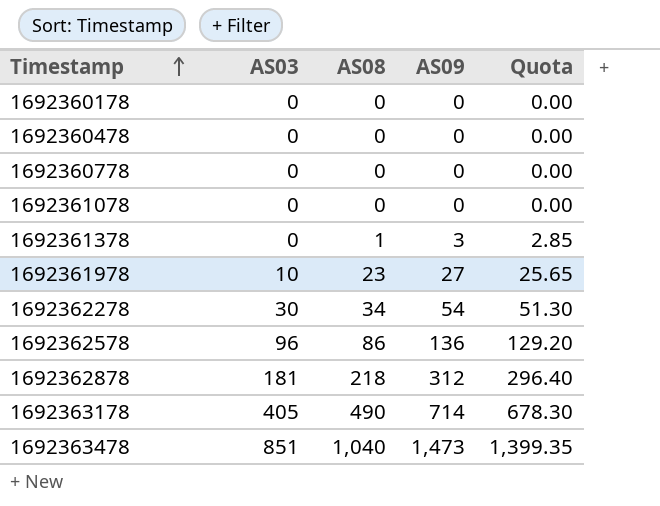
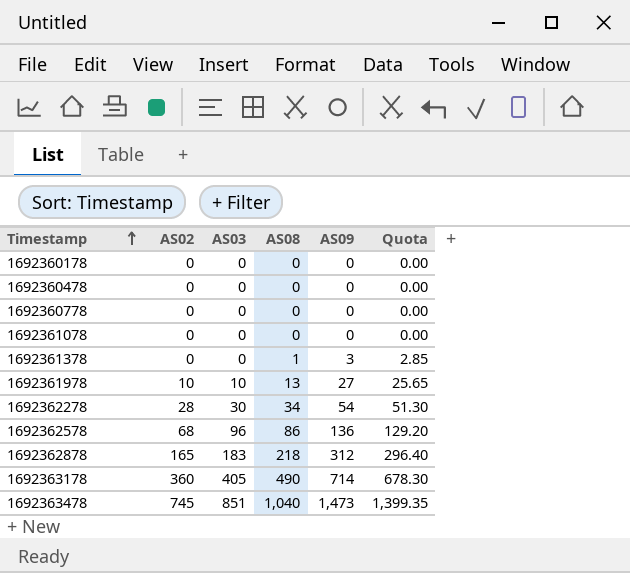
column AS02 | position: none -> 2
1692361978 | AS08: 23 -> 13
1692362878 | AS03: 181 -> 183

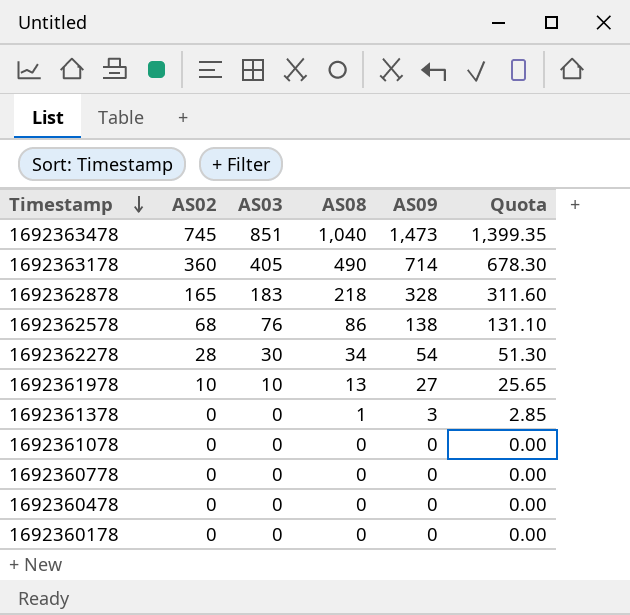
row order: Timestamp ascending -> Timestamp descending
1692362878 | AS09: 312 -> 328
1692362878 | Quota: 296.40 -> 311.60
1692362578 | AS03: 96 -> 76
1692362578 | AS09: 136 -> 138
1692362578 | Quota: 129.20 -> 131.10

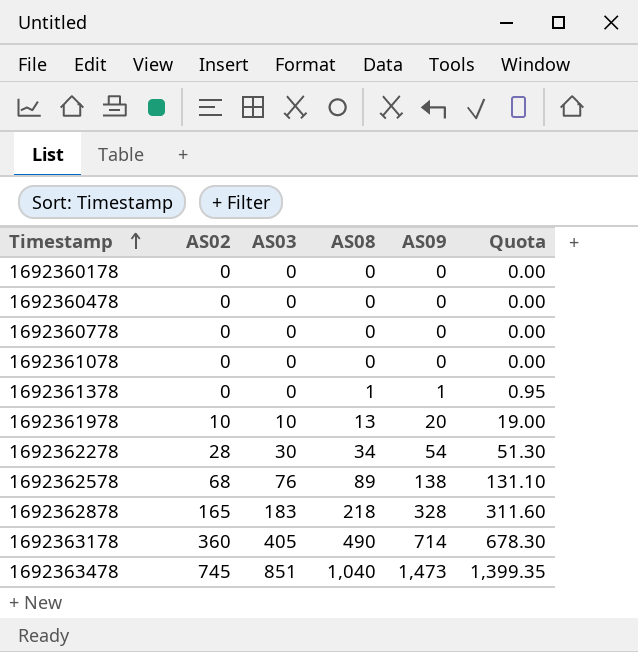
row order: Timestamp descending -> Timestamp ascending
1692361378 | AS09: 3 -> 1
1692361378 | Quota: 2.85 -> 0.95
1692361978 | AS09: 27 -> 20
1692361978 | Quota: 25.65 -> 19.00
1692362578 | AS08: 86 -> 89

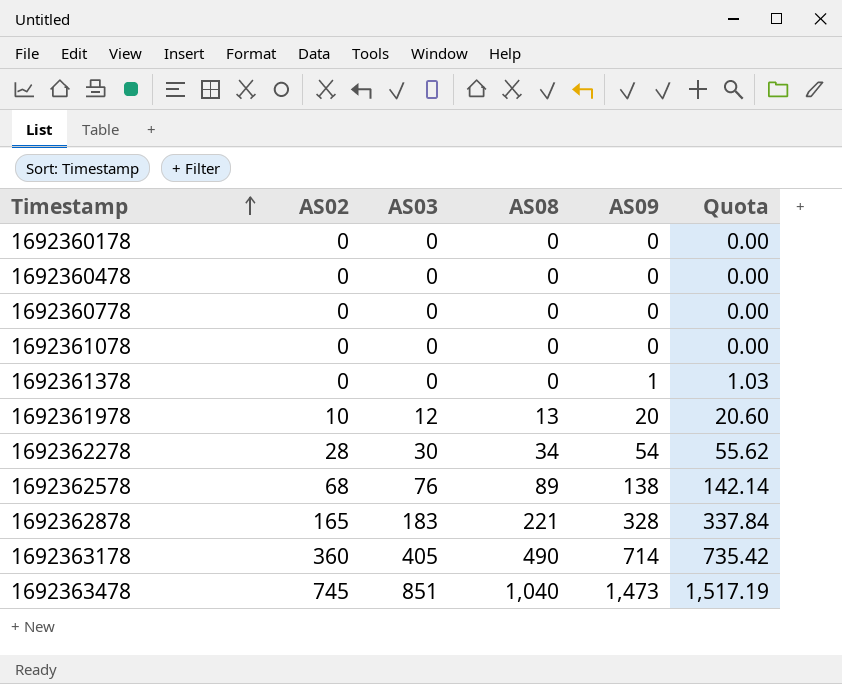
column Quota | formula: [AS09] * 0.95 -> [AS09] * 1.03
1692361378 | AS08: 1 -> 0
1692361978 | AS03: 10 -> 12
1692362878 | AS08: 218 -> 221

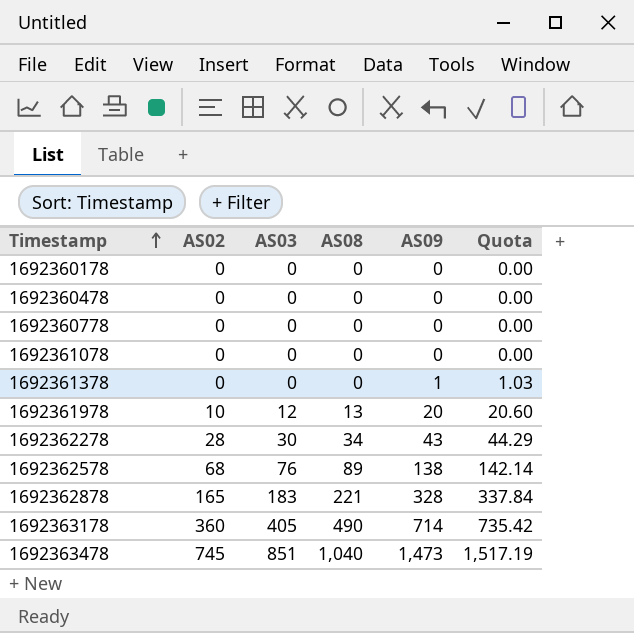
1692362278 | AS09: 54 -> 43
1692362278 | Quota: 55.62 -> 44.29

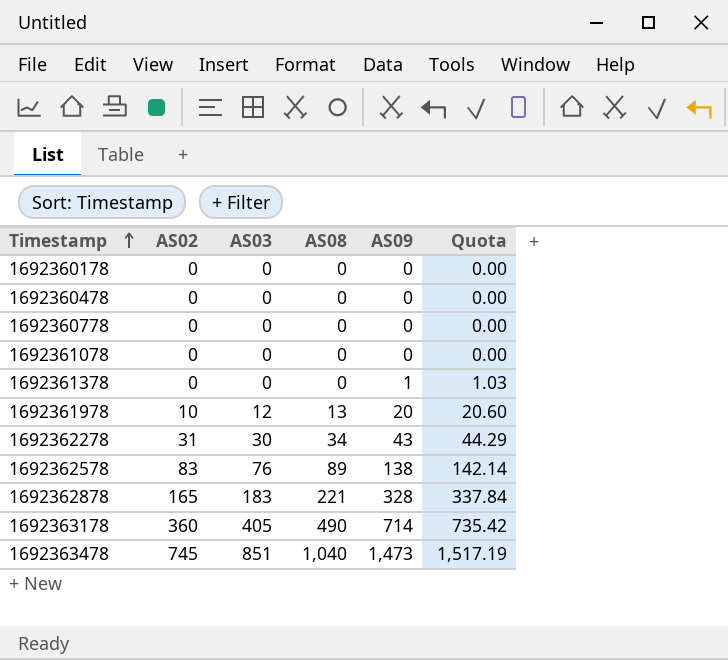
1692362278 | AS02: 28 -> 31
1692362578 | AS02: 68 -> 83

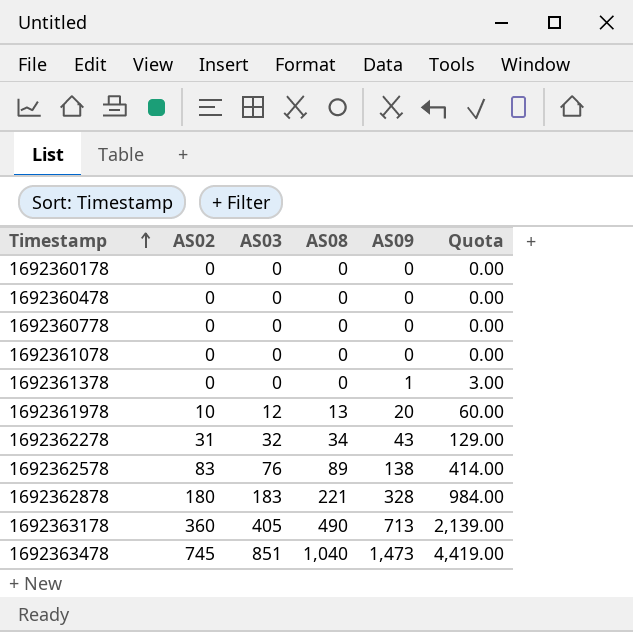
column Quota | formula: [AS09] * 1.03 -> [AS09] * 3
1692362278 | AS03: 30 -> 32
1692362878 | AS02: 165 -> 180
1692363178 | AS09: 714 -> 713

